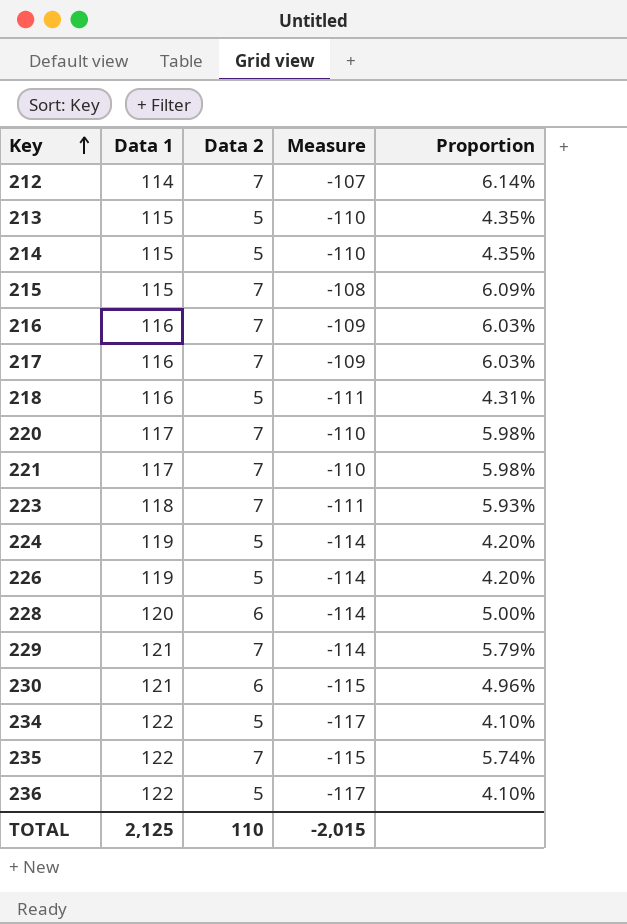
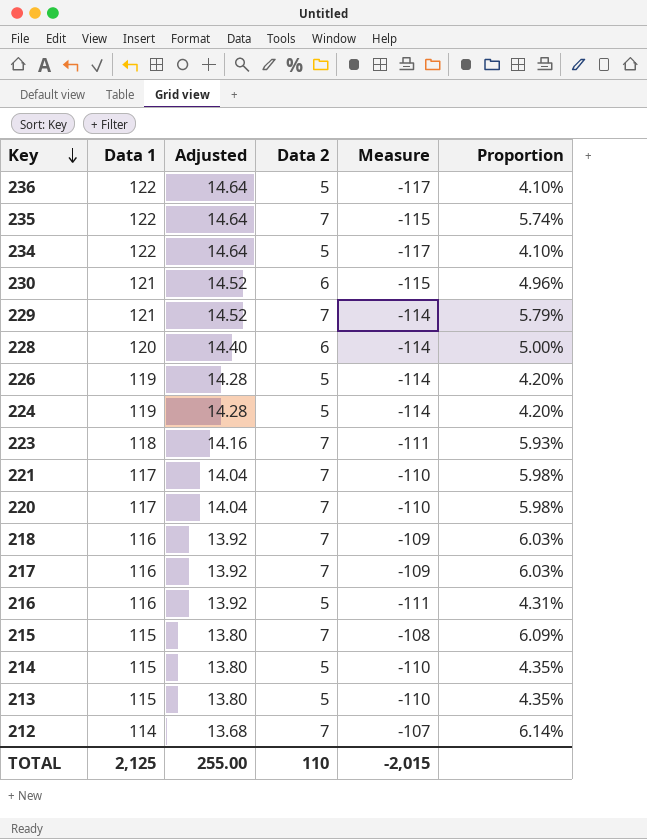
row order: Key ascending -> Key descending
column Adjusted | formula: none -> [Data 1] * 0.12
218 | Data 2: 5 -> 7
218 | Measure: -111 -> -109
218 | Proportion: 4.31% -> 6.03%
216 | Data 2: 7 -> 5
216 | Measure: -109 -> -111
216 | Proportion: 6.03% -> 4.31%

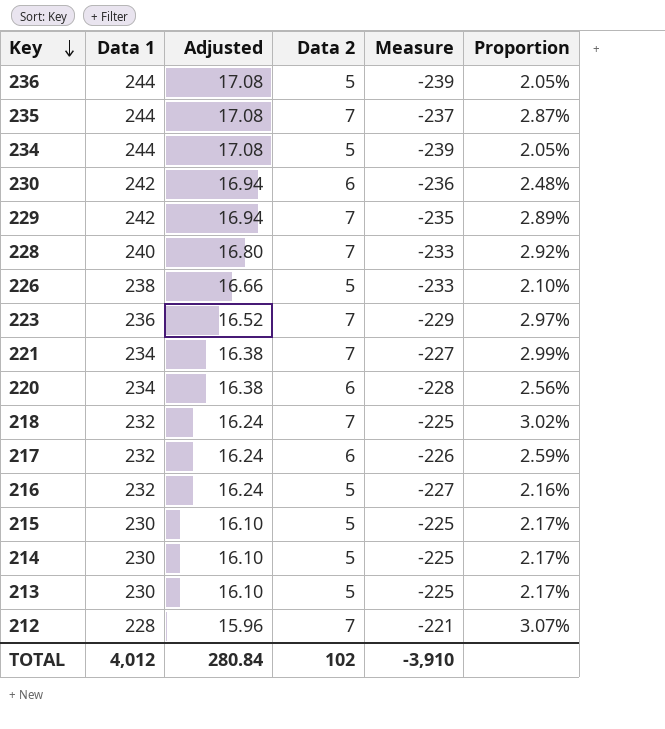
column Adjusted | formula: [Data 1] * 0.12 -> [Data 1] * 0.07
row 224: 119 | 14.28 | 5 | -114 | 4.20% -> none
236 | Data 1: 122 -> 244
236 | Measure: -117 -> -239
236 | Proportion: 4.10% -> 2.05%
235 | Data 1: 122 -> 244
235 | Measure: -115 -> -237
235 | Proportion: 5.74% -> 2.87%
234 | Data 1: 122 -> 244
234 | Measure: -117 -> -239
234 | Proportion: 4.10% -> 2.05%
230 | Data 1: 121 -> 242
230 | Measure: -115 -> -236
230 | Proportion: 4.96% -> 2.48%
229 | Data 1: 121 -> 242
229 | Measure: -114 -> -235
229 | Proportion: 5.79% -> 2.89%
228 | Data 1: 120 -> 240
228 | Data 2: 6 -> 7
228 | Measure: -114 -> -233
228 | Proportion: 5.00% -> 2.92%
226 | Data 1: 119 -> 238
226 | Measure: -114 -> -233
226 | Proportion: 4.20% -> 2.10%
223 | Data 1: 118 -> 236
223 | Measure: -111 -> -229
223 | Proportion: 5.93% -> 2.97%
221 | Data 1: 117 -> 234
221 | Measure: -110 -> -227
221 | Proportion: 5.98% -> 2.99%
220 | Data 1: 117 -> 234
220 | Data 2: 7 -> 6
220 | Measure: -110 -> -228
220 | Proportion: 5.98% -> 2.56%
218 | Data 1: 116 -> 232
218 | Measure: -109 -> -225
218 | Proportion: 6.03% -> 3.02%
217 | Data 1: 116 -> 232
217 | Data 2: 7 -> 6
217 | Measure: -109 -> -226
217 | Proportion: 6.03% -> 2.59%
216 | Data 1: 116 -> 232
216 | Measure: -111 -> -227
216 | Proportion: 4.31% -> 2.16%
215 | Data 1: 115 -> 230
215 | Data 2: 7 -> 5
215 | Measure: -108 -> -225
215 | Proportion: 6.09% -> 2.17%
214 | Data 1: 115 -> 230
214 | Measure: -110 -> -225
214 | Proportion: 4.35% -> 2.17%
213 | Data 1: 115 -> 230
213 | Measure: -110 -> -225
213 | Proportion: 4.35% -> 2.17%
212 | Data 1: 114 -> 228
212 | Measure: -107 -> -221
212 | Proportion: 6.14% -> 3.07%
TOTAL | Data 1: 2,125 -> 4,012
TOTAL | Adjusted: 255.00 -> 280.84
TOTAL | Data 2: 110 -> 102
TOTAL | Measure: -2,015 -> -3,910

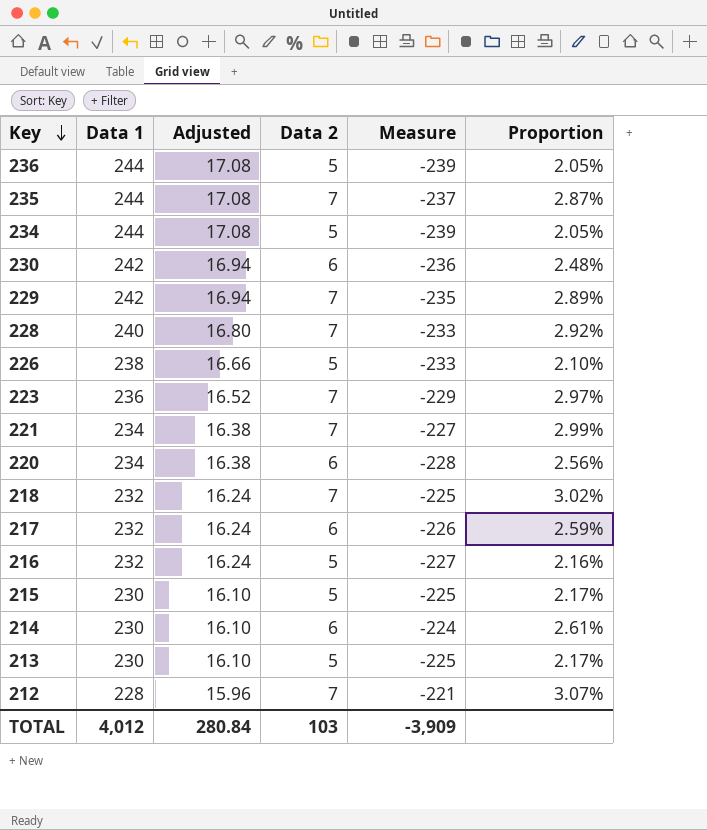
214 | Data 2: 5 -> 6
214 | Measure: -225 -> -224
214 | Proportion: 2.17% -> 2.61%
TOTAL | Data 2: 102 -> 103
TOTAL | Measure: -3,910 -> -3,909

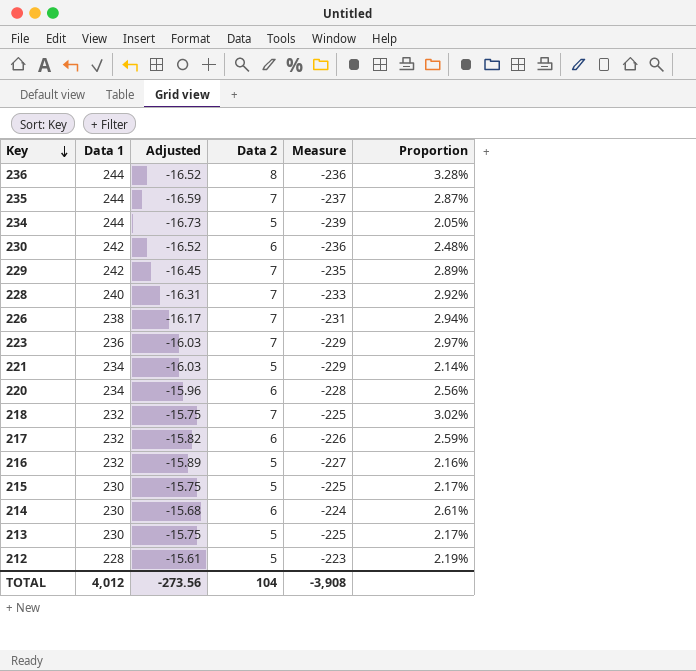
column Adjusted | formula: [Data 1] * 0.07 -> [Measure] * 0.07
236 | Data 2: 5 -> 8
236 | Measure: -239 -> -236
236 | Proportion: 2.05% -> 3.28%
226 | Data 2: 5 -> 7
226 | Measure: -233 -> -231
226 | Proportion: 2.10% -> 2.94%
221 | Data 2: 7 -> 5
221 | Measure: -227 -> -229
221 | Proportion: 2.99% -> 2.14%
212 | Data 2: 7 -> 5
212 | Measure: -221 -> -223
212 | Proportion: 3.07% -> 2.19%
TOTAL | Adjusted: 280.84 -> -273.56
TOTAL | Data 2: 103 -> 104
TOTAL | Measure: -3,909 -> -3,908

